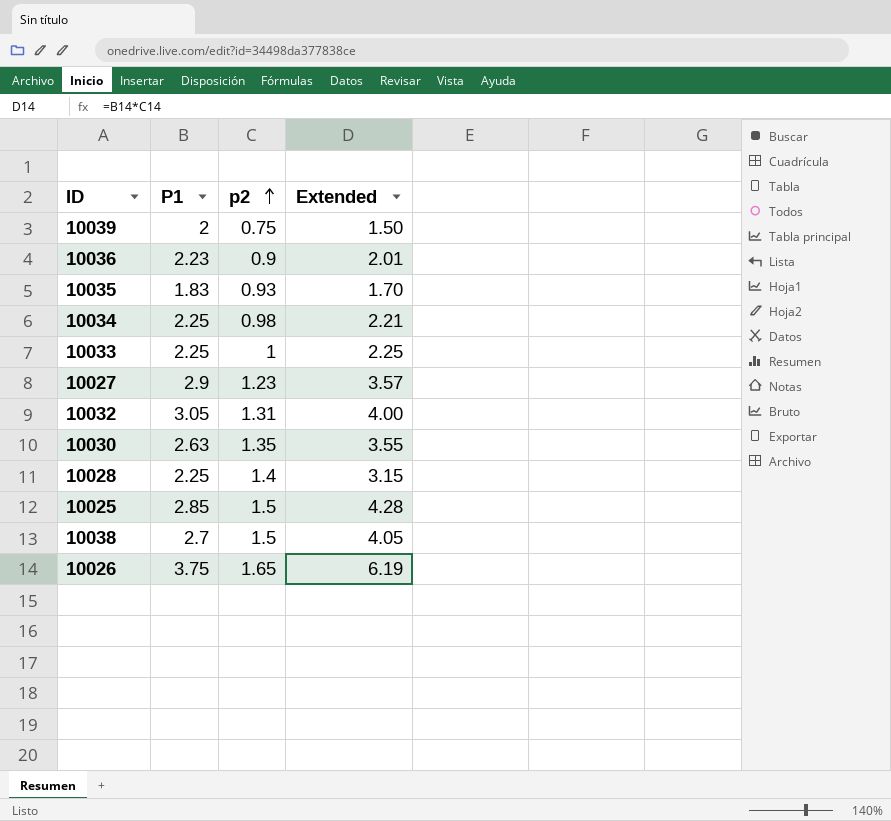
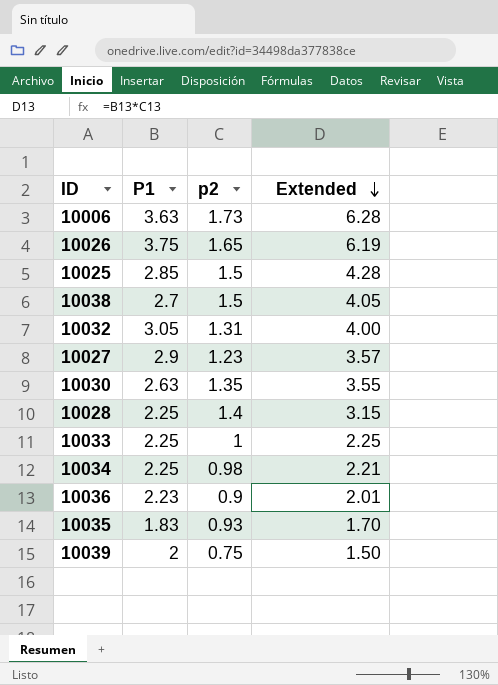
row order: p2 ascending -> Extended descending
row 10006: none -> 3.63 | 1.73 | 6.28

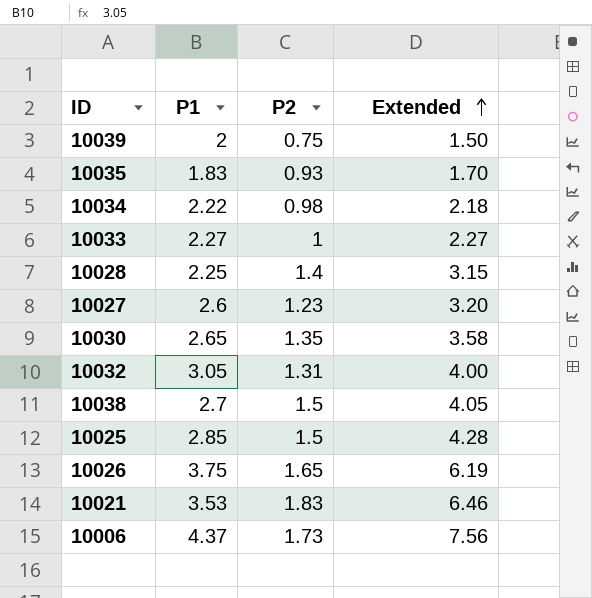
row order: Extended descending -> Extended ascending
column name: p2 -> P2
row 10036: 2.23 | 0.9 | 2.01 -> none
10034 | P1: 2.25 -> 2.22
10034 | Extended: 2.21 -> 2.18
10033 | P1: 2.25 -> 2.27
10033 | Extended: 2.25 -> 2.27
10027 | P1: 2.9 -> 2.6
10027 | Extended: 3.57 -> 3.20
10030 | P1: 2.63 -> 2.65
10030 | Extended: 3.55 -> 3.58
row 10021: none -> 3.53 | 1.83 | 6.46
10006 | P1: 3.63 -> 4.37
10006 | Extended: 6.28 -> 7.56

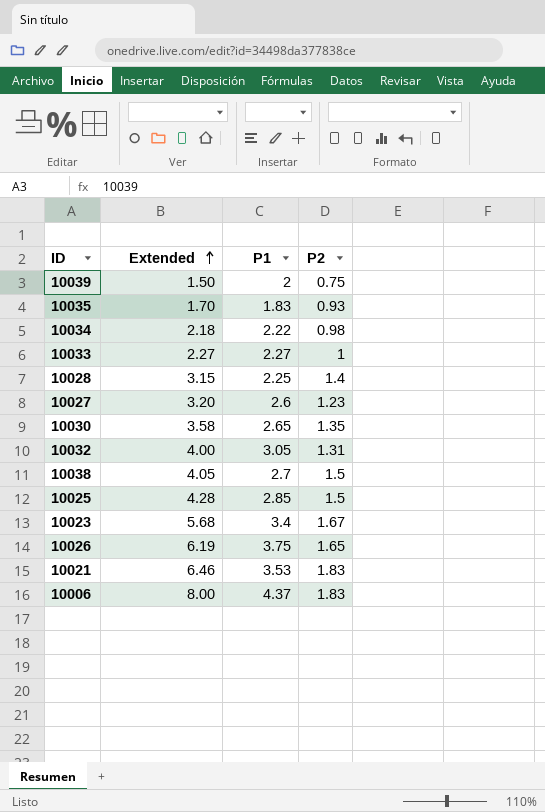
column Extended | position: 4 -> 2
row 10023: none -> 5.68 | 3.4 | 1.67
10006 | Extended: 7.56 -> 8.00
10006 | P2: 1.73 -> 1.83

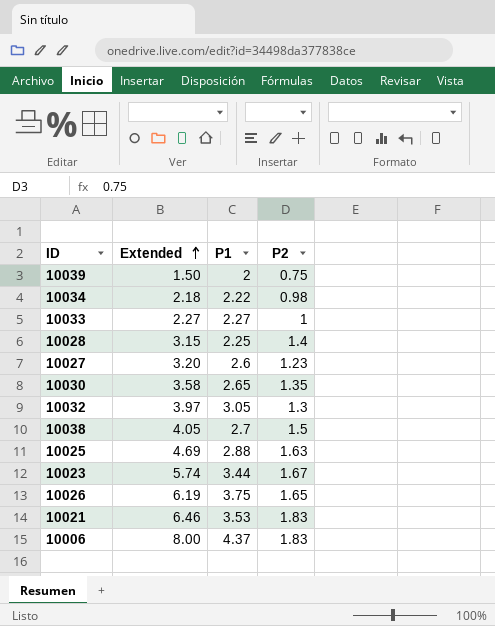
row 10035: 1.70 | 1.83 | 0.93 -> none
10032 | Extended: 4.00 -> 3.97
10032 | P2: 1.31 -> 1.3
10025 | Extended: 4.28 -> 4.69
10025 | P1: 2.85 -> 2.88
10025 | P2: 1.5 -> 1.63
10023 | Extended: 5.68 -> 5.74
10023 | P1: 3.4 -> 3.44

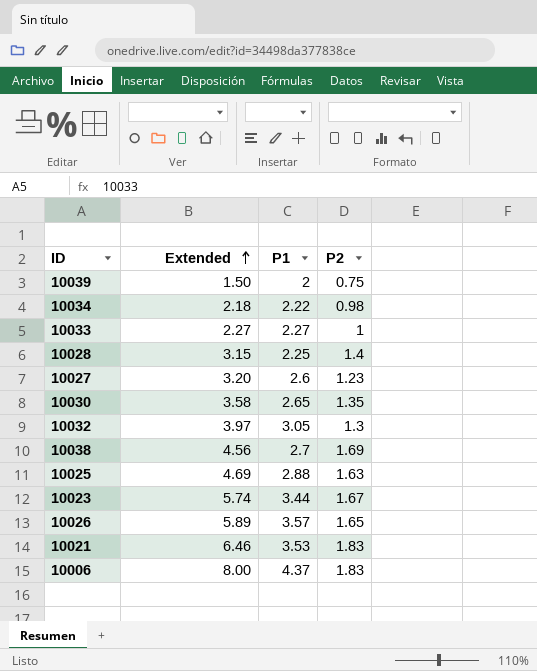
10038 | Extended: 4.05 -> 4.56
10038 | P2: 1.5 -> 1.69
10026 | Extended: 6.19 -> 5.89
10026 | P1: 3.75 -> 3.57

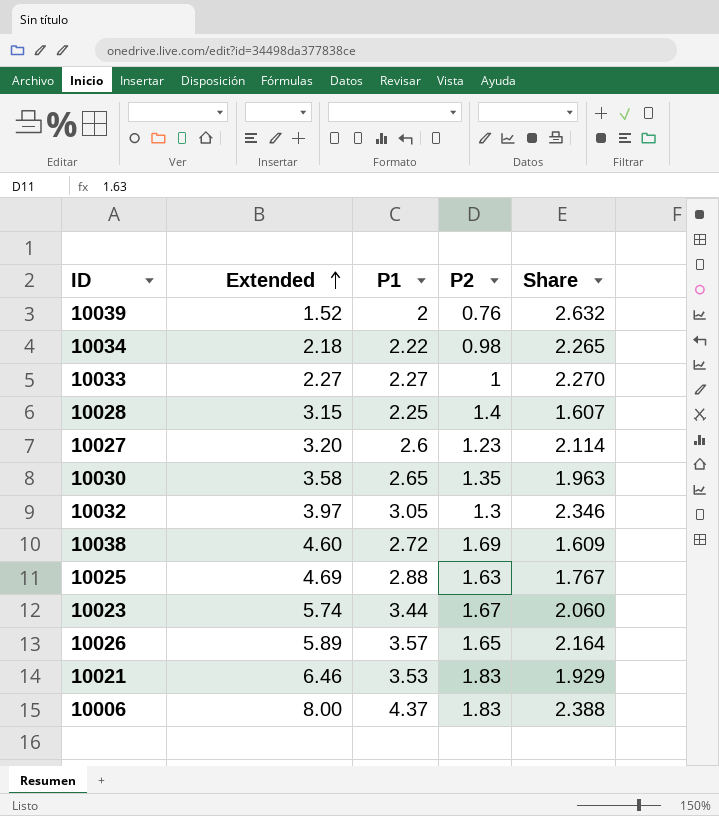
column Share | formula: none -> [P1] / [P2]
10039 | Extended: 1.50 -> 1.52
10039 | P2: 0.75 -> 0.76
10038 | Extended: 4.56 -> 4.60
10038 | P1: 2.7 -> 2.72

